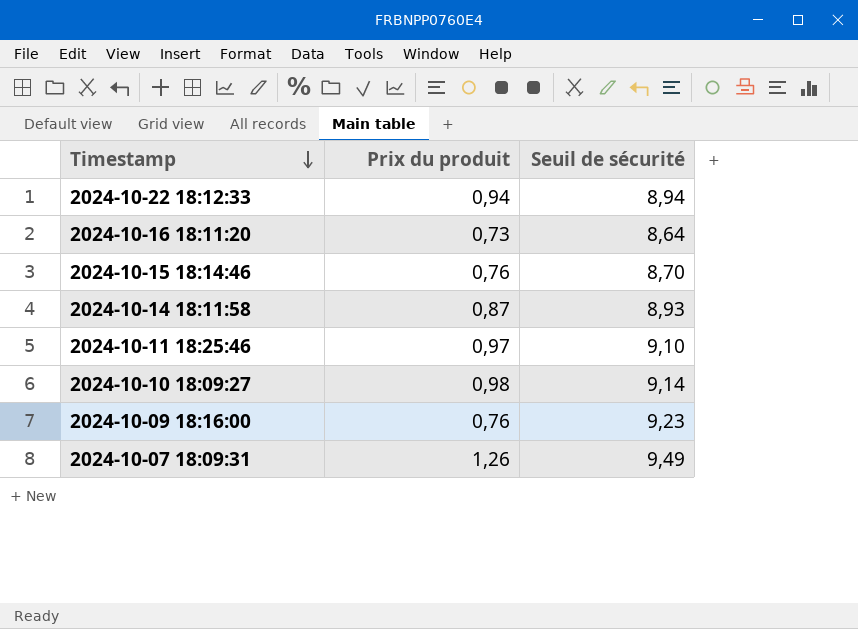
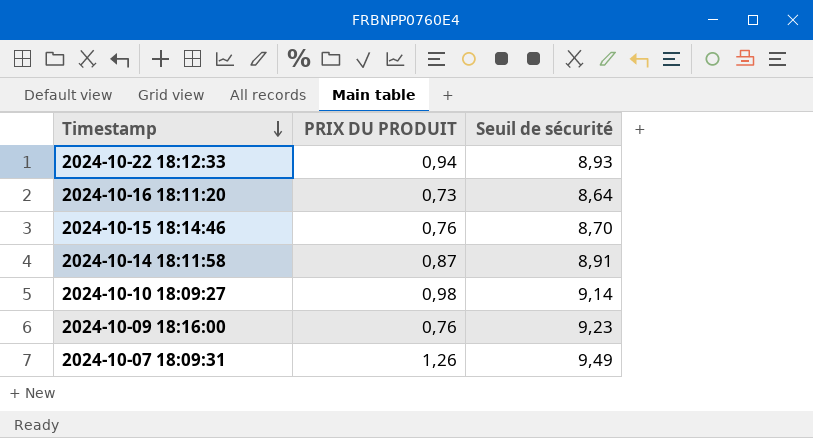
column name: Prix du produit -> PRIX DU PRODUIT
row 2024-10-11 18:25:46: 0,97 | 9,10 -> none
2024-10-22 18:12:33 | Seuil de sécurité: 8,94 -> 8,93
2024-10-14 18:11:58 | Seuil de sécurité: 8,93 -> 8,91

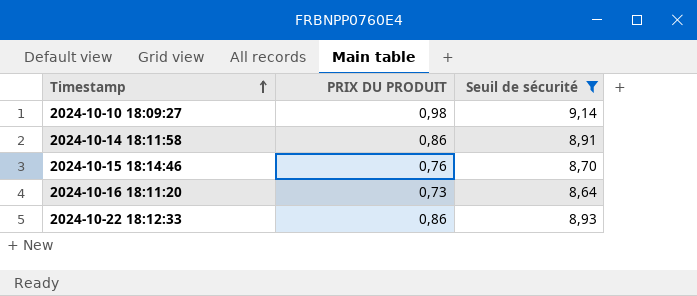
filter: none -> Seuil de sécurité <= 9,14
row order: Timestamp descending -> Timestamp ascending
2024-10-14 18:11:58 | PRIX DU PRODUIT: 0,87 -> 0,86
2024-10-22 18:12:33 | PRIX DU PRODUIT: 0,94 -> 0,86

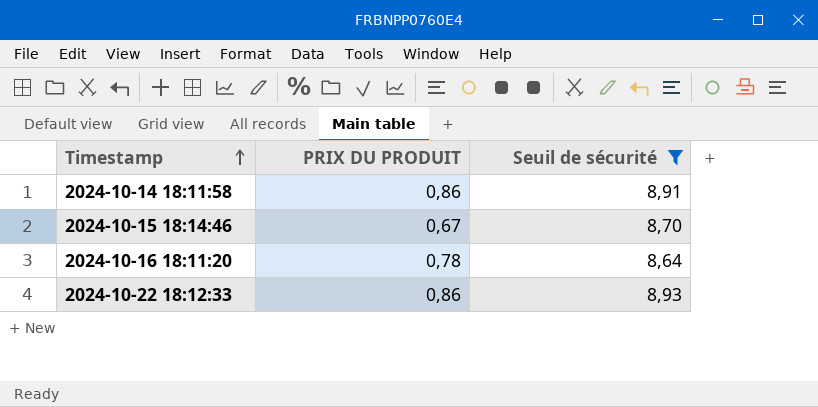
row 2024-10-10 18:09:27: 0,98 | 9,14 -> none
2024-10-15 18:14:46 | PRIX DU PRODUIT: 0,76 -> 0,67
2024-10-16 18:11:20 | PRIX DU PRODUIT: 0,73 -> 0,78

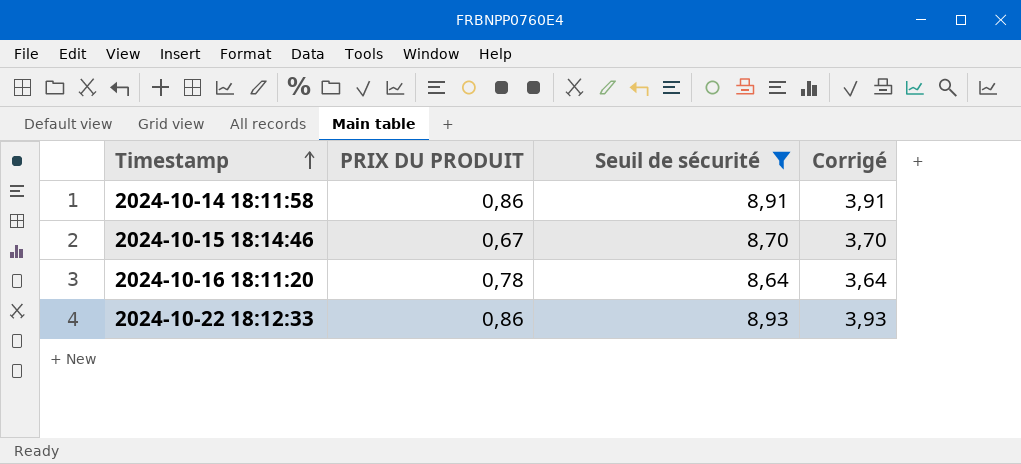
column Corrigé | formula: none -> [Seuil de sécurité] - 5

